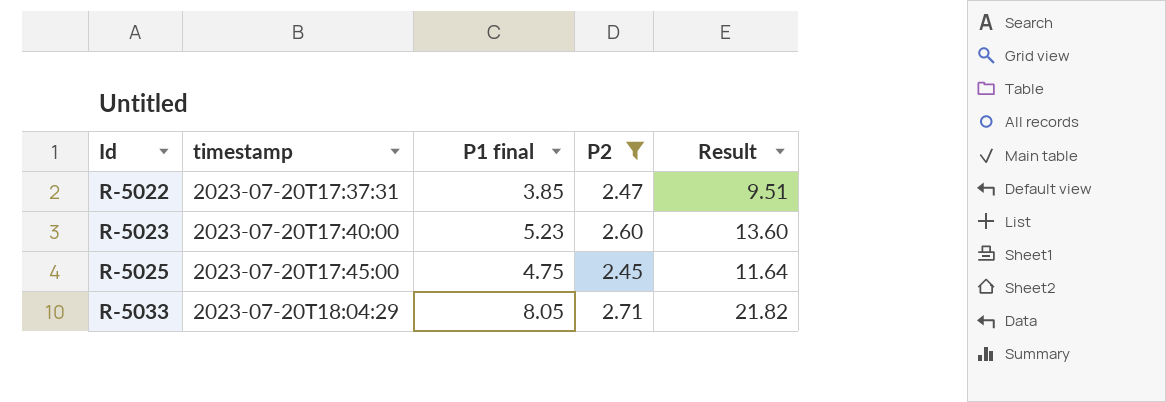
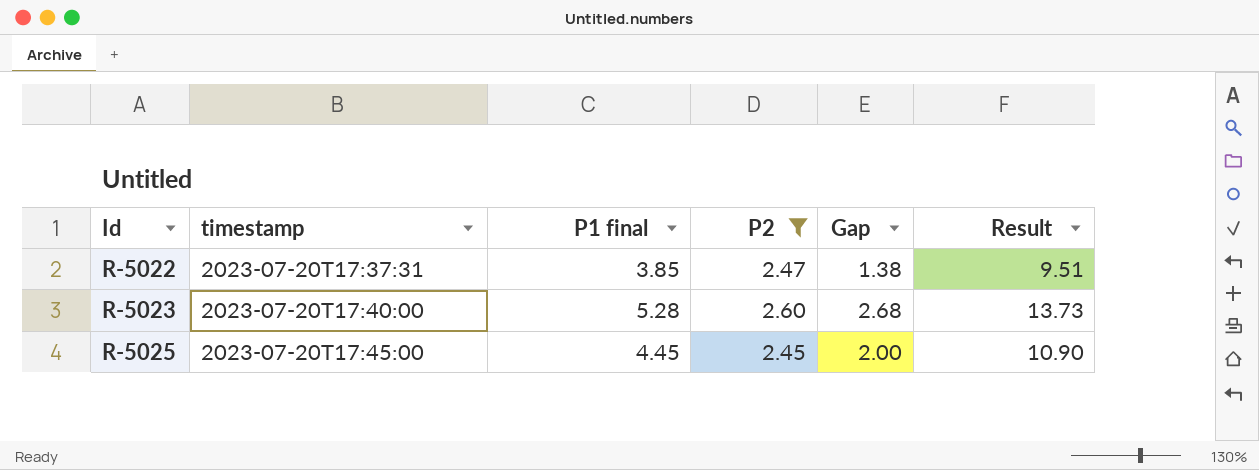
column Gap | formula: none -> [P1 final] - [P2]
row R-5033: 2023-07-20T18:04:29 | 8.05 | 2.71 | 21.82 -> none
R-5023 | P1 final: 5.23 -> 5.28
R-5023 | Result: 13.60 -> 13.73
R-5025 | P1 final: 4.75 -> 4.45
R-5025 | Result: 11.64 -> 10.90

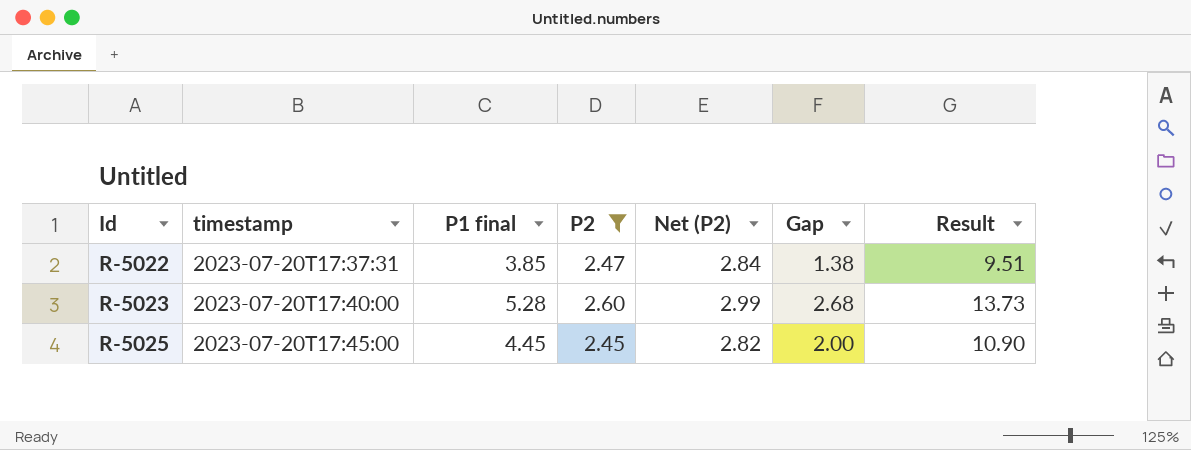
column Net (P2) | formula: none -> [P2] * 1.15

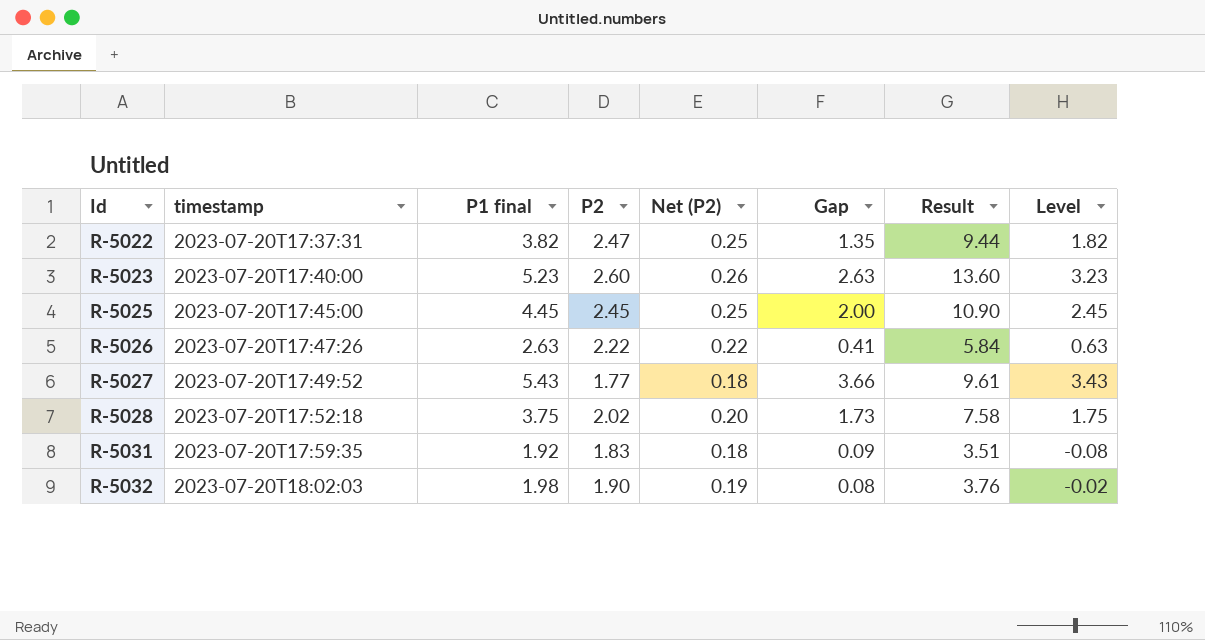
filter: P2 >= 2.45 -> none
column Net (P2) | formula: [P2] * 1.15 -> [P2] * 0.1
column Level | formula: none -> [P1 final] - 2
R-5022 | P1 final: 3.85 -> 3.82
R-5022 | Gap: 1.38 -> 1.35
R-5022 | Result: 9.51 -> 9.44
R-5023 | P1 final: 5.28 -> 5.23
R-5023 | Gap: 2.68 -> 2.63
R-5023 | Result: 13.73 -> 13.60

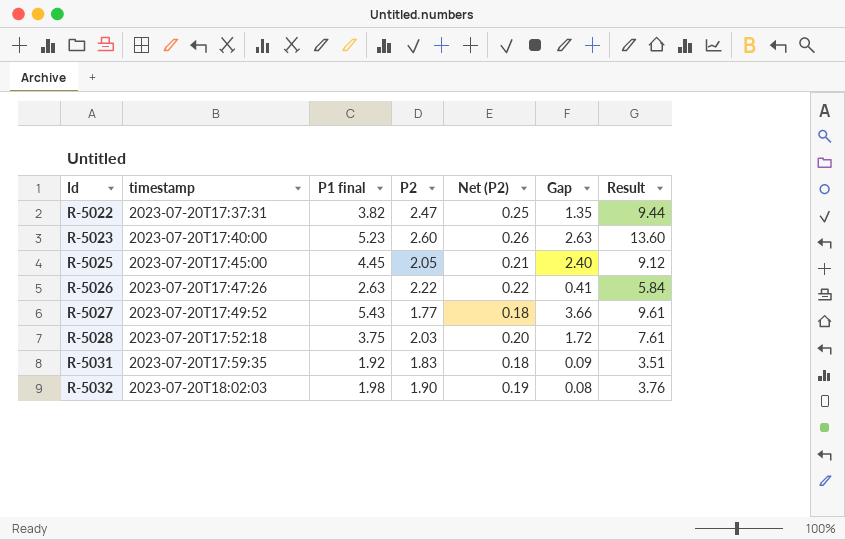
column Level | formula: [P1 final] - 2 -> none
R-5025 | P2: 2.45 -> 2.05
R-5025 | Net (P2): 0.25 -> 0.21
R-5025 | Gap: 2.00 -> 2.40
R-5025 | Result: 10.90 -> 9.12
R-5028 | P2: 2.02 -> 2.03
R-5028 | Gap: 1.73 -> 1.72
R-5028 | Result: 7.58 -> 7.61

